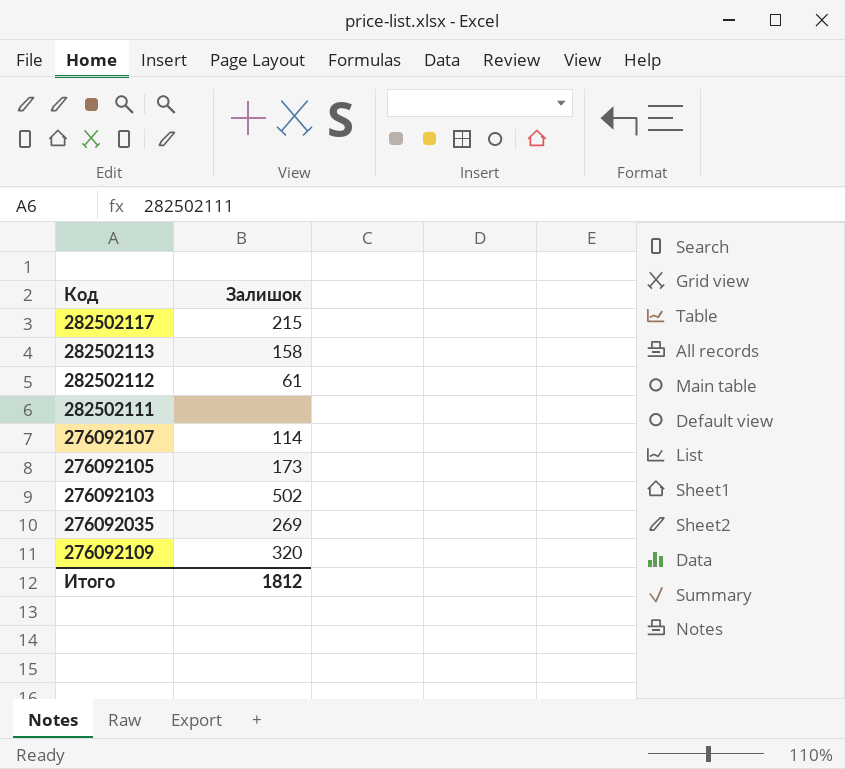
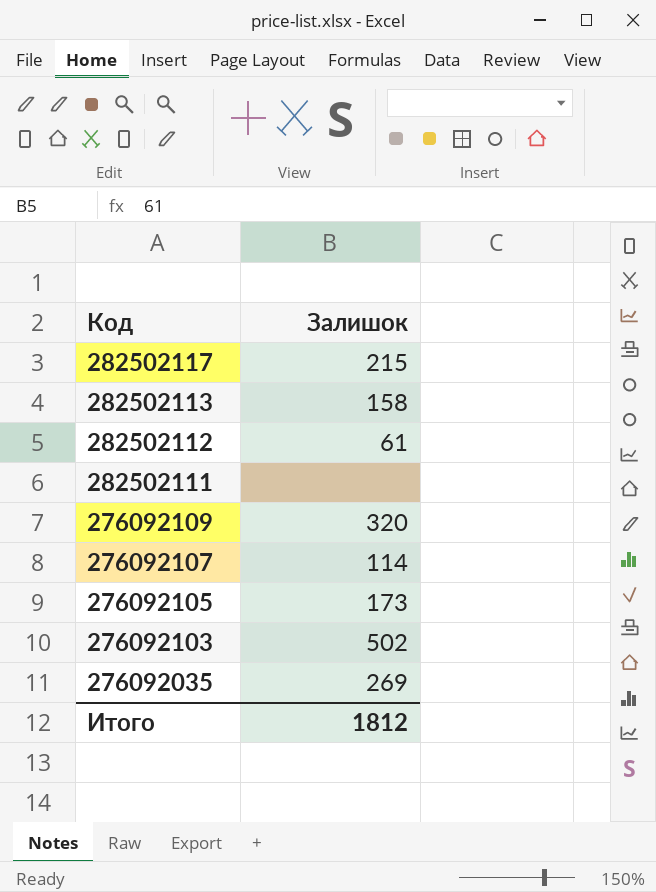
row order: none -> Код descending

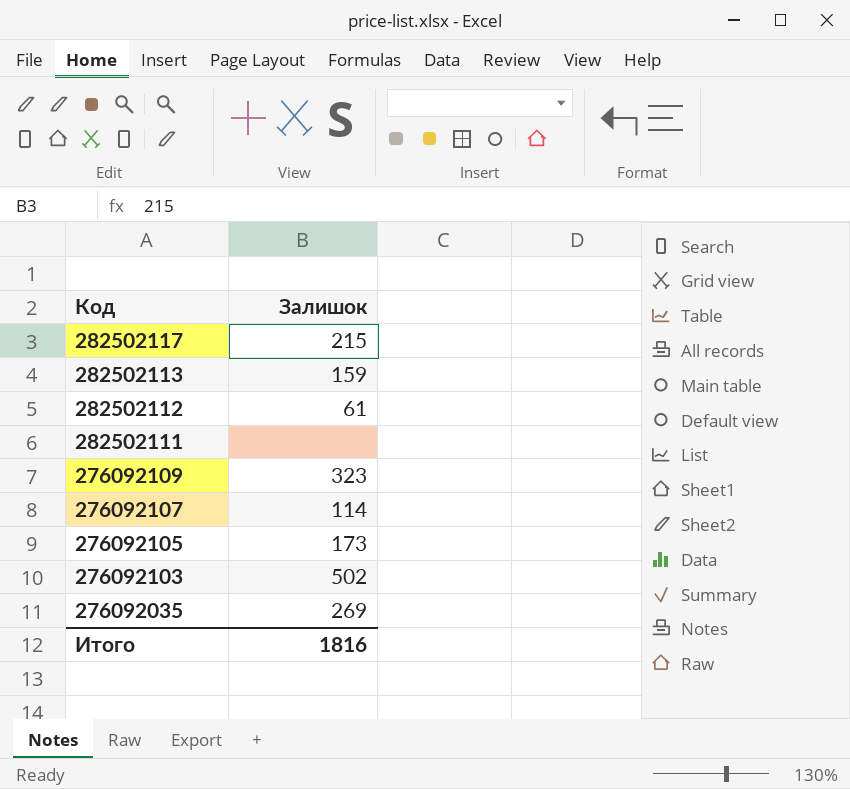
282502113 | Залишок: 158 -> 159
276092109 | Залишок: 320 -> 323
Итого | Залишок: 1812 -> 1816

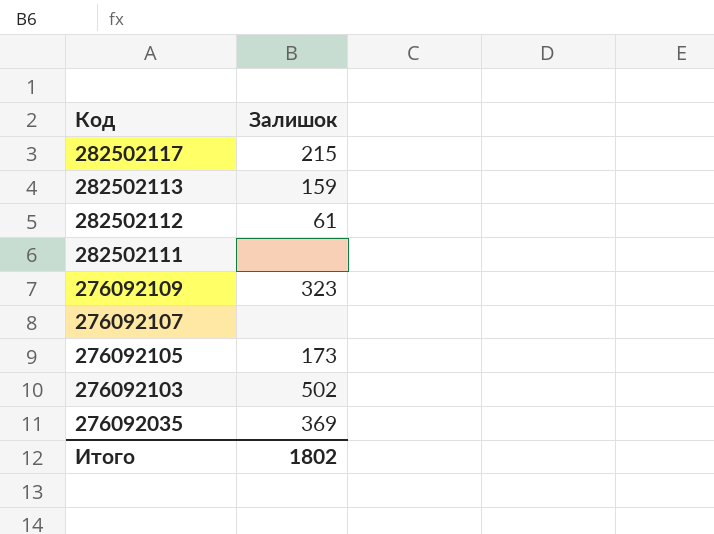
276092107 | Залишок: 114 -> none
276092035 | Залишок: 269 -> 369
Итого | Залишок: 1816 -> 1802

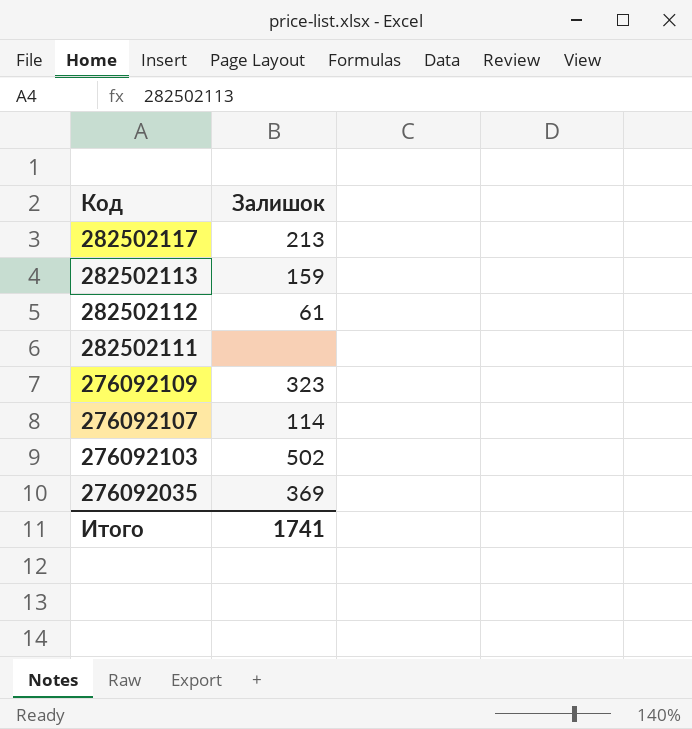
row 276092105: 173 -> none
282502117 | Залишок: 215 -> 213
276092107 | Залишок: none -> 114
Итого | Залишок: 1802 -> 1741

